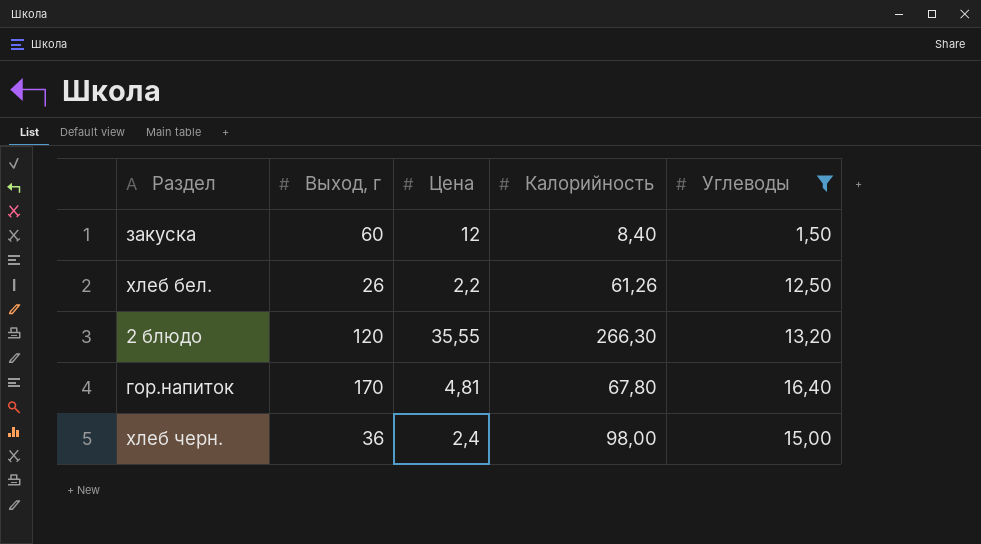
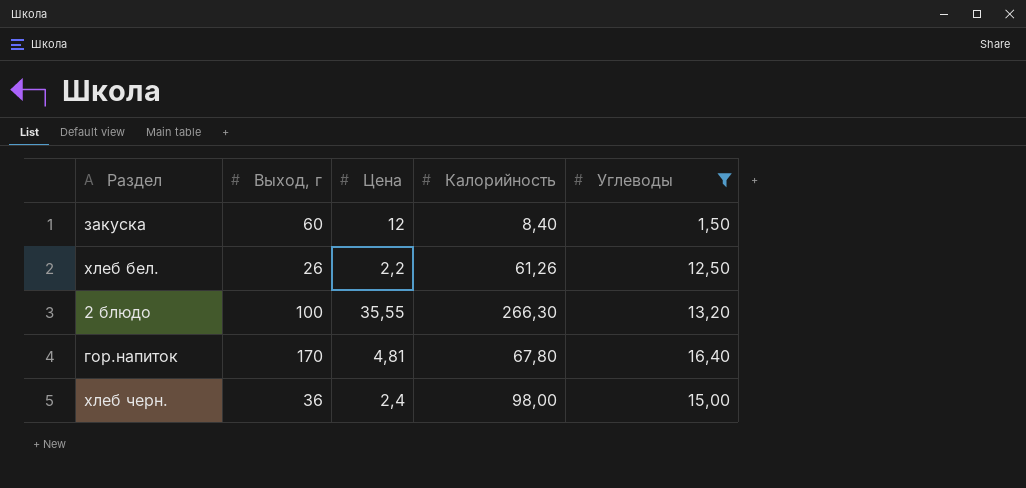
2 блюдо | Выход, г: 120 -> 100

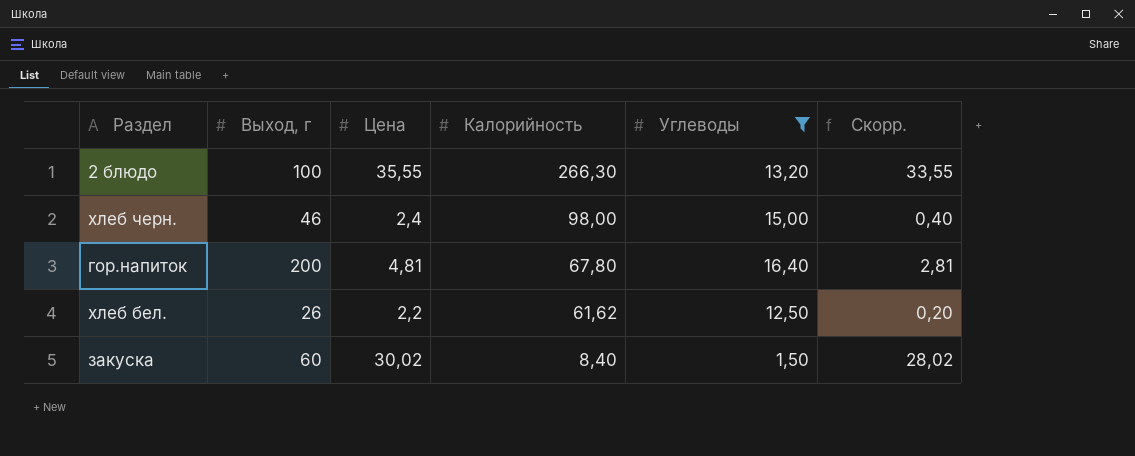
row order: none -> Калорийность descending
column Скорр. | formula: none -> [Цена] - 2
хлеб черн. | Выход, г: 36 -> 46
гор.напиток | Выход, г: 170 -> 200
хлеб бел. | Калорийность: 61,26 -> 61,62
закуска | Цена: 12 -> 30,02

